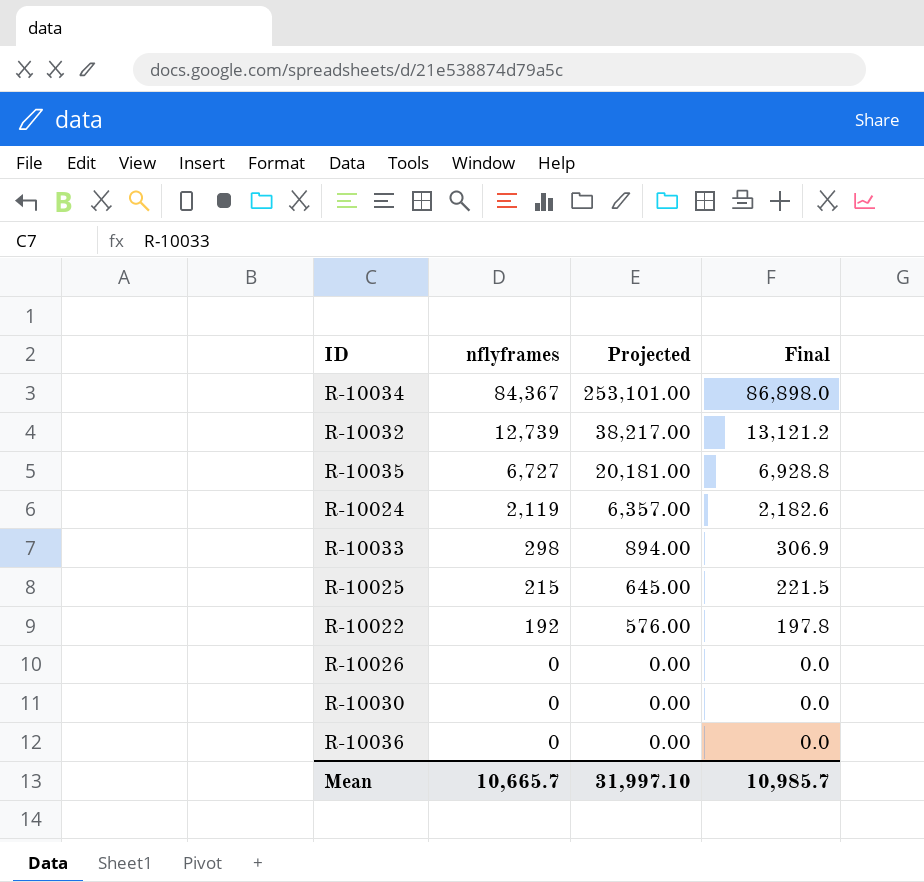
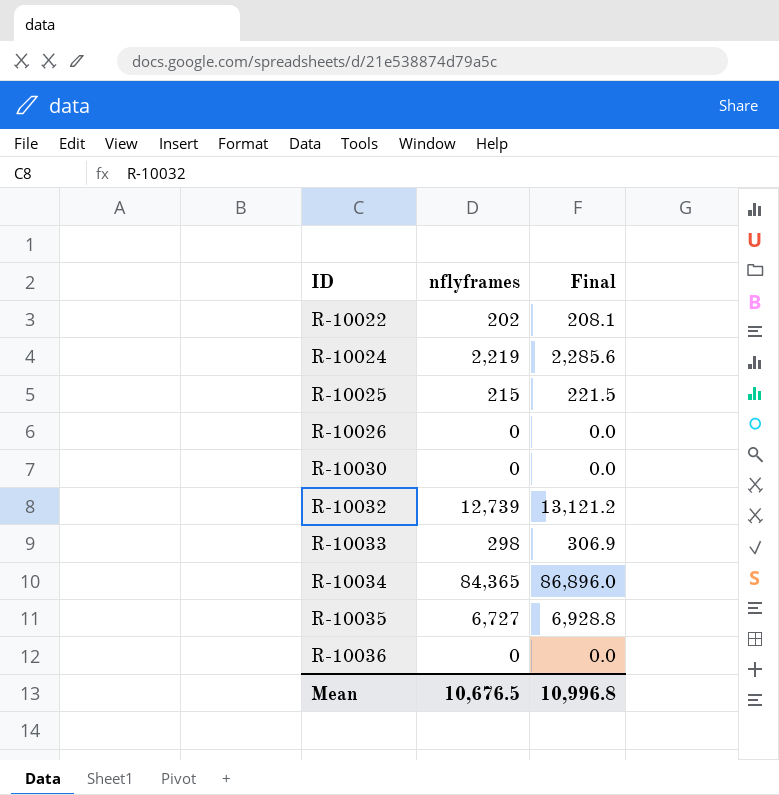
row order: nflyframes descending -> ID ascending
column Projected | formula: [nflyframes] * 3 -> none
R-10022 | nflyframes: 192 -> 202
R-10022 | Final: 197.8 -> 208.1
R-10024 | nflyframes: 2,119 -> 2,219
R-10024 | Final: 2,182.6 -> 2,285.6
R-10034 | nflyframes: 84,367 -> 84,365
R-10034 | Final: 86,898.0 -> 86,896.0
Mean | nflyframes: 10,665.7 -> 10,676.5
Mean | Final: 10,985.7 -> 10,996.8

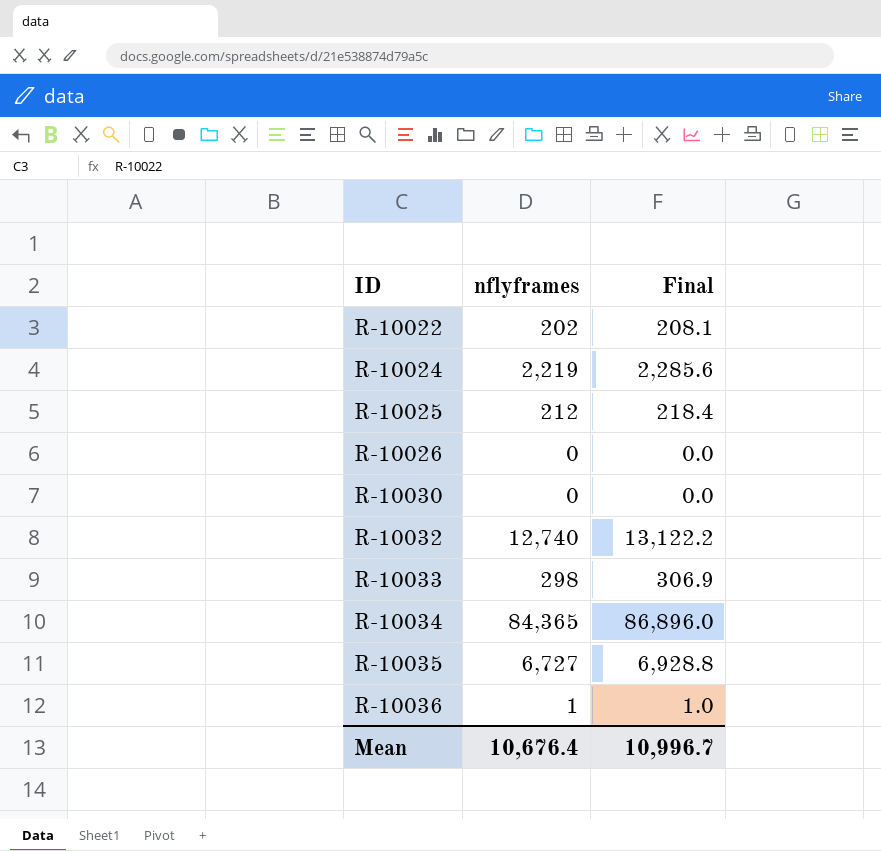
R-10025 | nflyframes: 215 -> 212
R-10025 | Final: 221.5 -> 218.4
R-10032 | nflyframes: 12,739 -> 12,740
R-10032 | Final: 13,121.2 -> 13,122.2
R-10036 | nflyframes: 0 -> 1
R-10036 | Final: 0.0 -> 1.0
Mean | nflyframes: 10,676.5 -> 10,676.4
Mean | Final: 10,996.8 -> 10,996.7

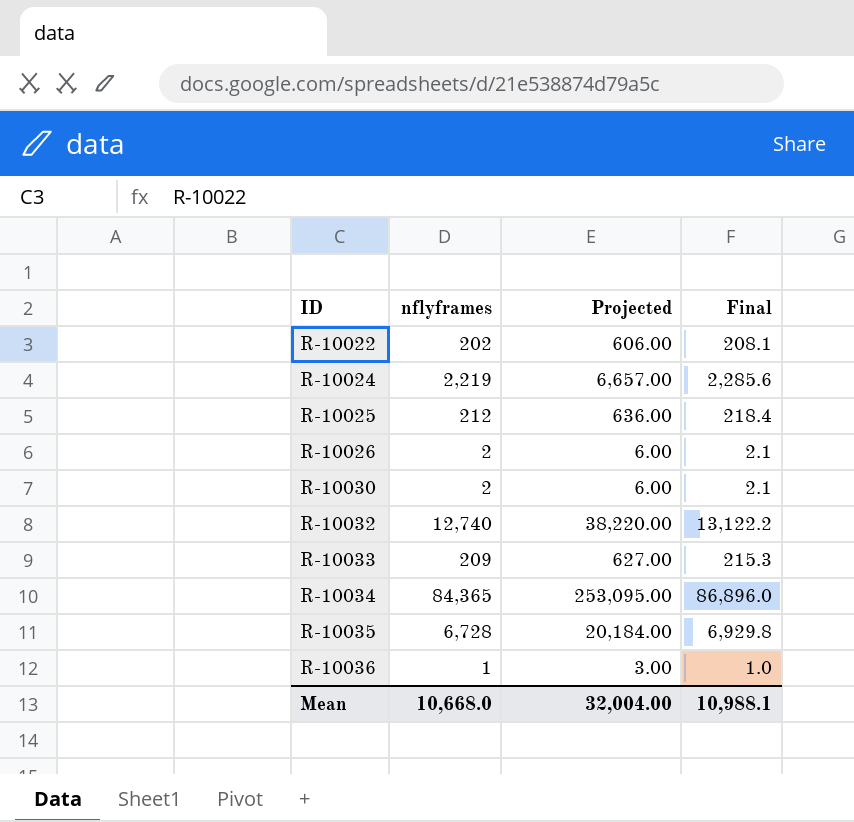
column Projected | formula: none -> [nflyframes] * 3
R-10026 | nflyframes: 0 -> 2
R-10026 | Final: 0.0 -> 2.1
R-10030 | nflyframes: 0 -> 2
R-10030 | Final: 0.0 -> 2.1
R-10033 | nflyframes: 298 -> 209
R-10033 | Final: 306.9 -> 215.3
R-10035 | nflyframes: 6,727 -> 6,728
R-10035 | Final: 6,928.8 -> 6,929.8
Mean | nflyframes: 10,676.4 -> 10,668.0
Mean | Final: 10,996.7 -> 10,988.1

